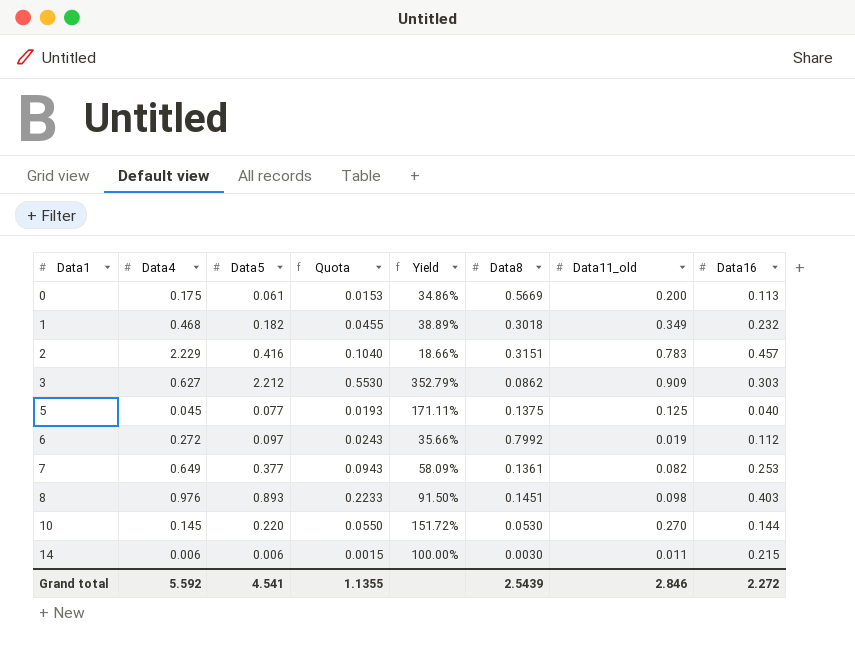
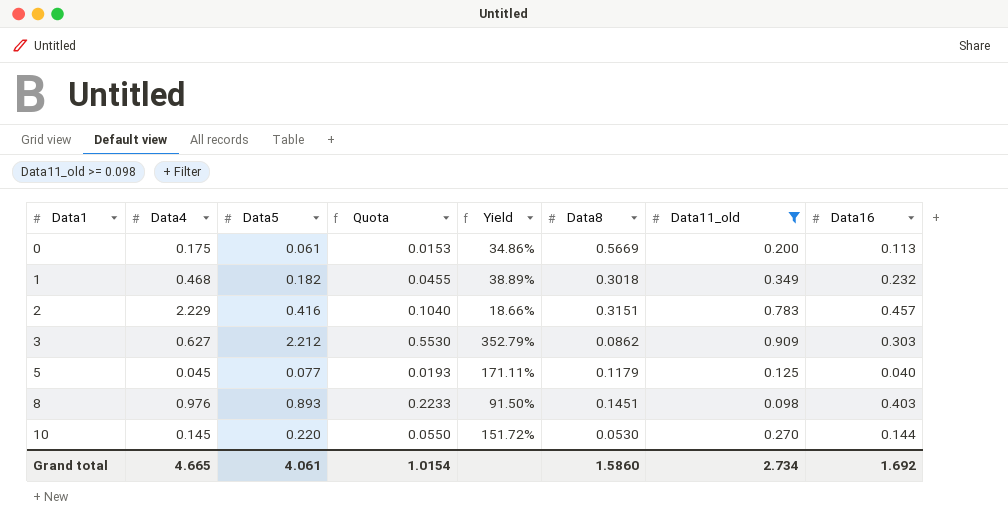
filter: none -> Data11_old >= 0.098
5 | Data8: 0.1375 -> 0.1179
Grand total | Data4: 5.592 -> 4.665
Grand total | Data5: 4.541 -> 4.061
Grand total | Quota: 1.1355 -> 1.0154
Grand total | Data8: 2.5439 -> 1.5860
Grand total | Data11_old: 2.846 -> 2.734
Grand total | Data16: 2.272 -> 1.692

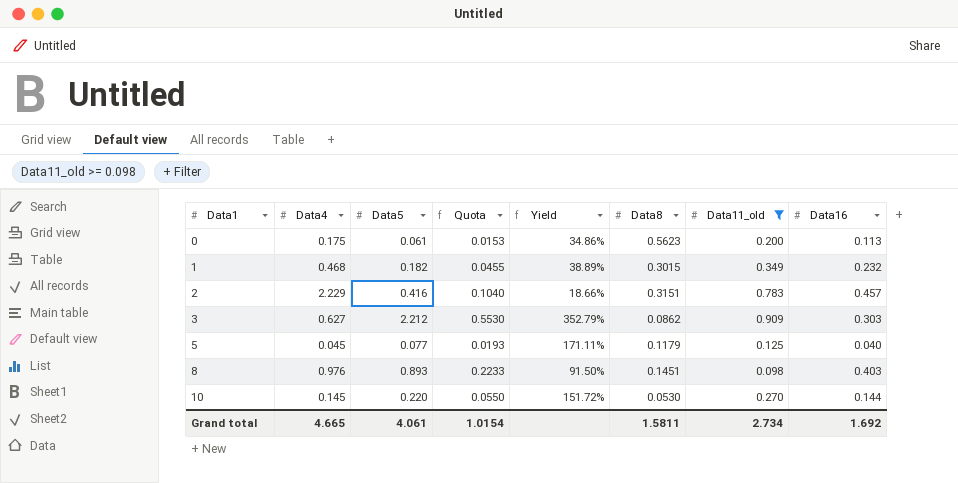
0 | Data8: 0.5669 -> 0.5623
1 | Data8: 0.3018 -> 0.3015
Grand total | Data8: 1.5860 -> 1.5811

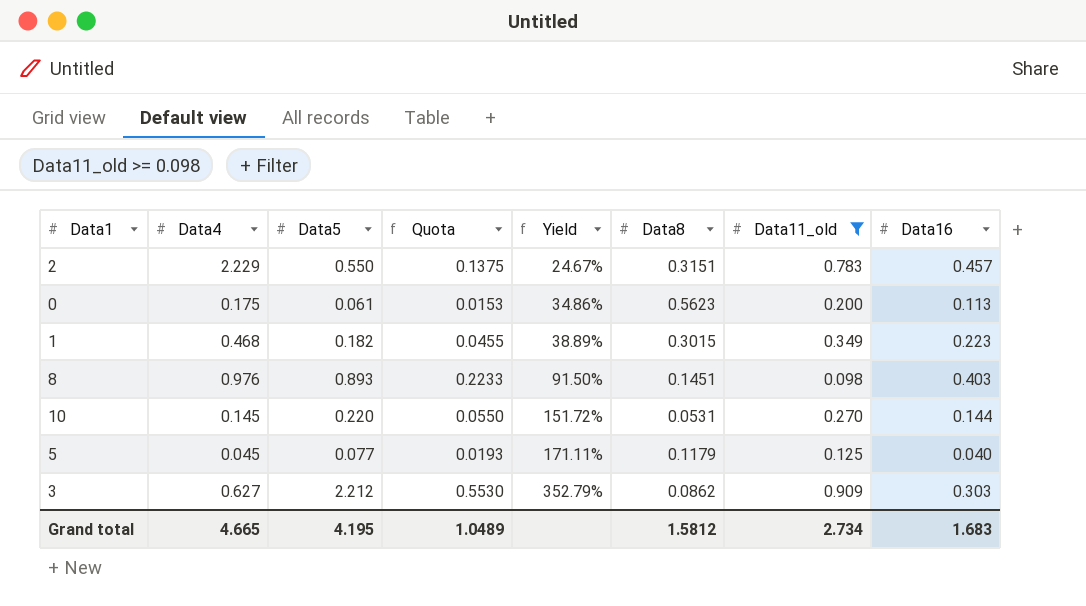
row order: Data1 ascending -> Yield ascending
2 | Data5: 0.416 -> 0.550
2 | Quota: 0.1040 -> 0.1375
2 | Yield: 18.66% -> 24.67%
1 | Data16: 0.232 -> 0.223
10 | Data8: 0.0530 -> 0.0531
Grand total | Data5: 4.061 -> 4.195
Grand total | Quota: 1.0154 -> 1.0489
Grand total | Data8: 1.5811 -> 1.5812
Grand total | Data16: 1.692 -> 1.683

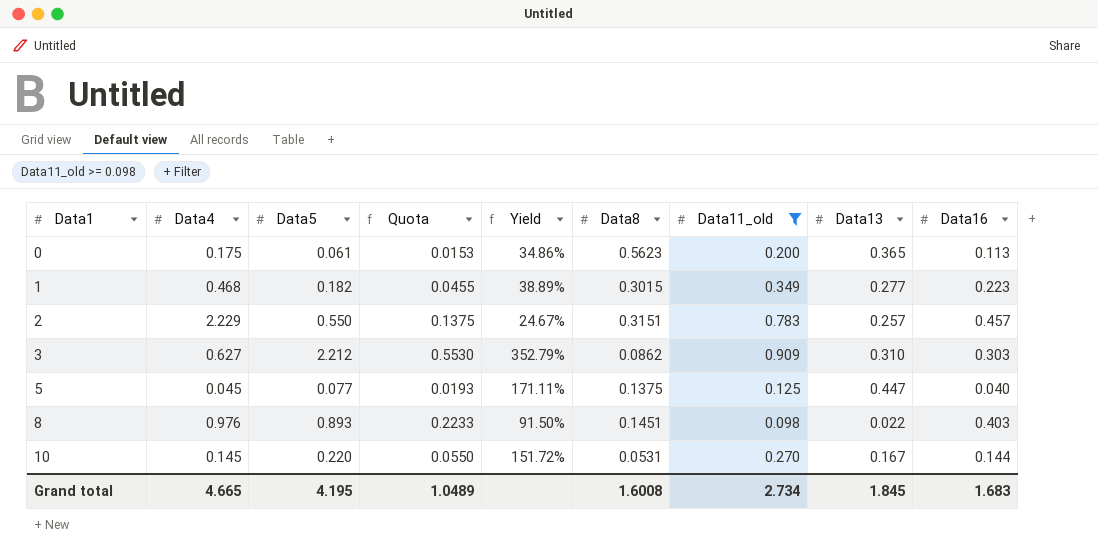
row order: Yield ascending -> Data1 ascending
column Data13 | position: none -> 8
5 | Data8: 0.1179 -> 0.1375
Grand total | Data8: 1.5812 -> 1.6008

